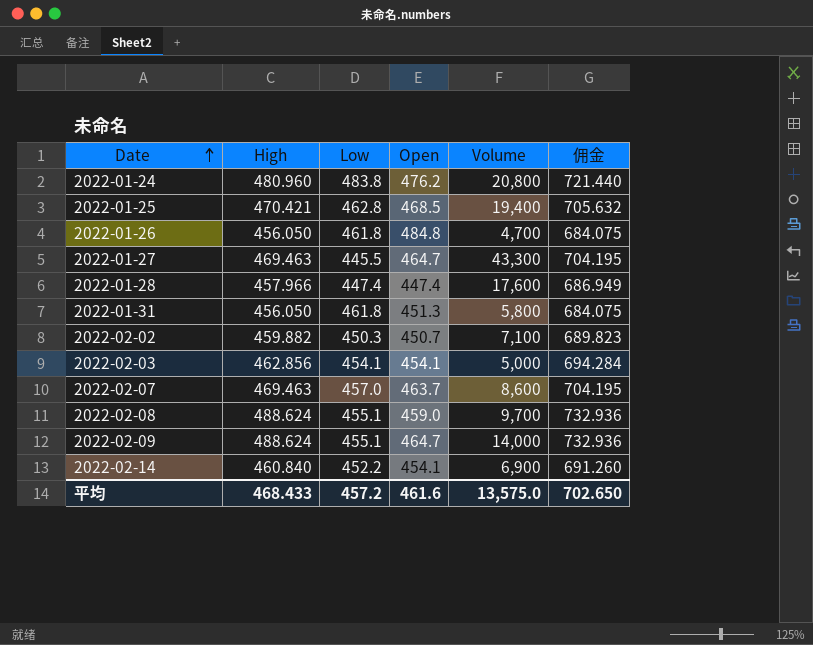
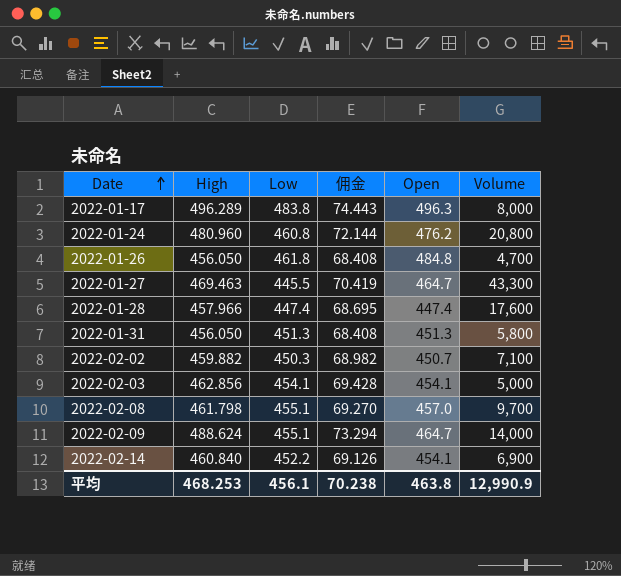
column 佣金 | formula: [High] * 1.5 -> [High] * 0.15
column 佣金 | position: 6 -> 4
row 2022-01-25: 470.421 | 462.8 | 468.5 | 19,400 | 705.632 -> none
row 2022-02-07: 469.463 | 457.0 | 463.7 | 8,600 | 704.195 -> none
row 2022-01-17: none -> 496.289 | 483.8 | 74.443 | 496.3 | 8,000
2022-01-24 | Low: 483.8 -> 460.8
2022-01-31 | Low: 461.8 -> 451.3
2022-02-08 | High: 488.624 -> 461.798
2022-02-08 | Open: 459.0 -> 457.0
平均 | High: 468.433 -> 468.253
平均 | Low: 457.2 -> 456.1
平均 | 佣金: 702.650 -> 70.238
平均 | Open: 461.6 -> 463.8
平均 | Volume: 13,575.0 -> 12,990.9

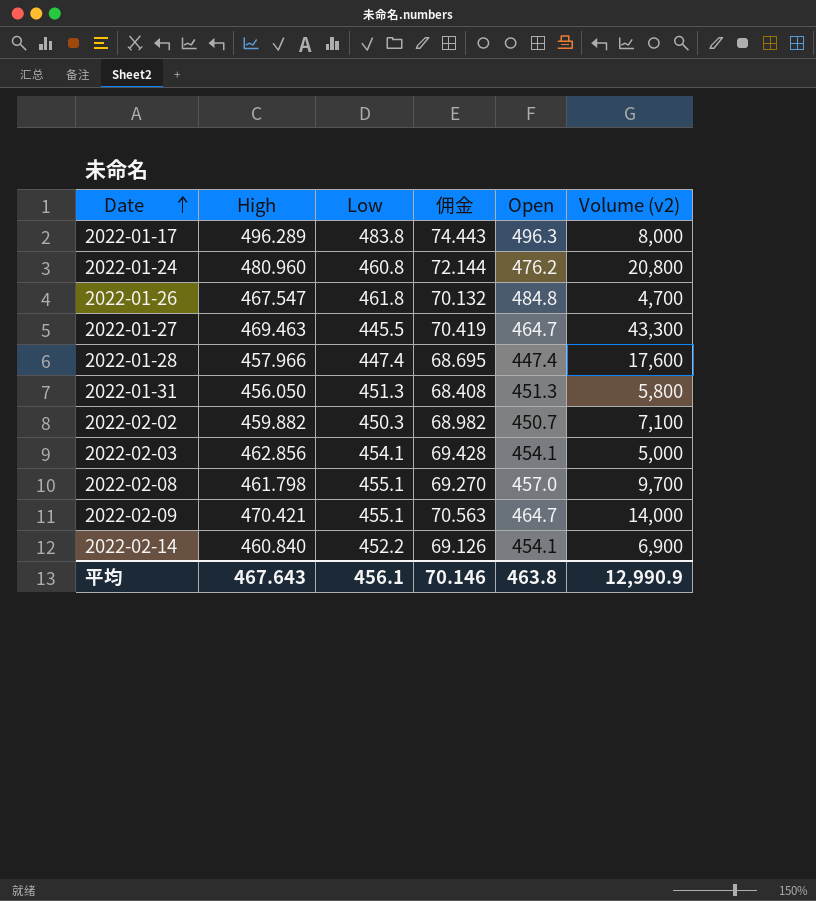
column name: Volume -> Volume (v2)
2022-01-26 | High: 456.050 -> 467.547
2022-01-26 | 佣金: 68.408 -> 70.132
2022-02-09 | High: 488.624 -> 470.421
2022-02-09 | 佣金: 73.294 -> 70.563
平均 | High: 468.253 -> 467.643
平均 | 佣金: 70.238 -> 70.146

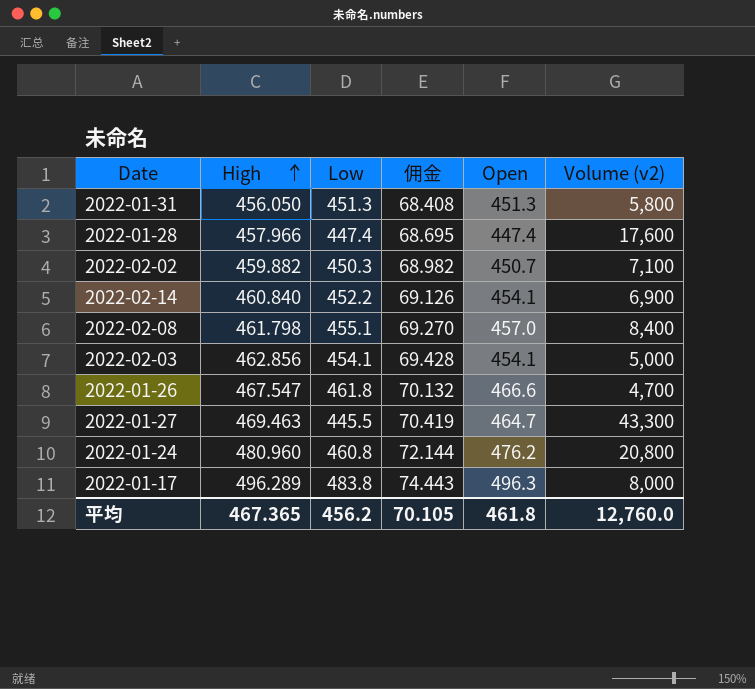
row order: Date ascending -> High ascending
row 2022-02-09: 470.421 | 455.1 | 70.563 | 464.7 | 14,000 -> none
2022-02-08 | Volume (v2): 9,700 -> 8,400
2022-01-26 | Open: 484.8 -> 466.6
平均 | High: 467.643 -> 467.365
平均 | Low: 456.1 -> 456.2
平均 | 佣金: 70.146 -> 70.105
平均 | Open: 463.8 -> 461.8
平均 | Volume (v2): 12,990.9 -> 12,760.0

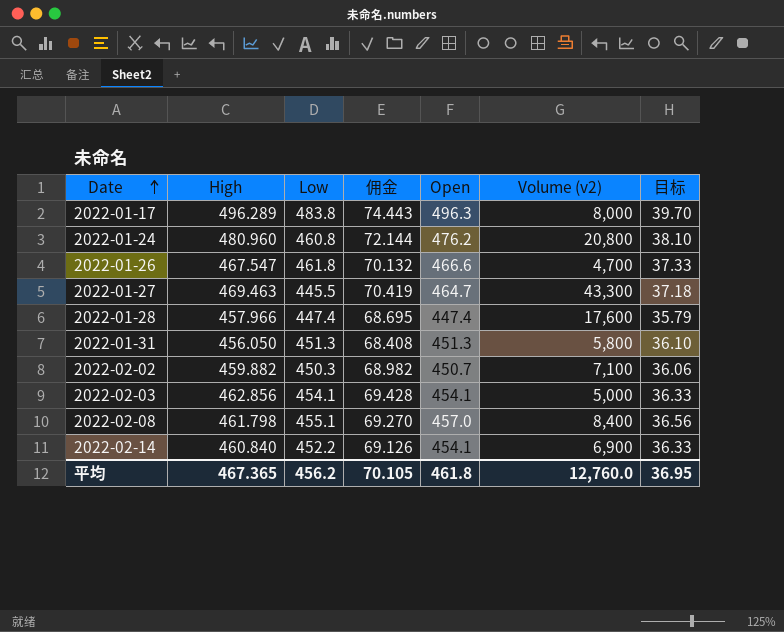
row order: High ascending -> Date ascending
column 目标 | formula: none -> [Open] * 0.08

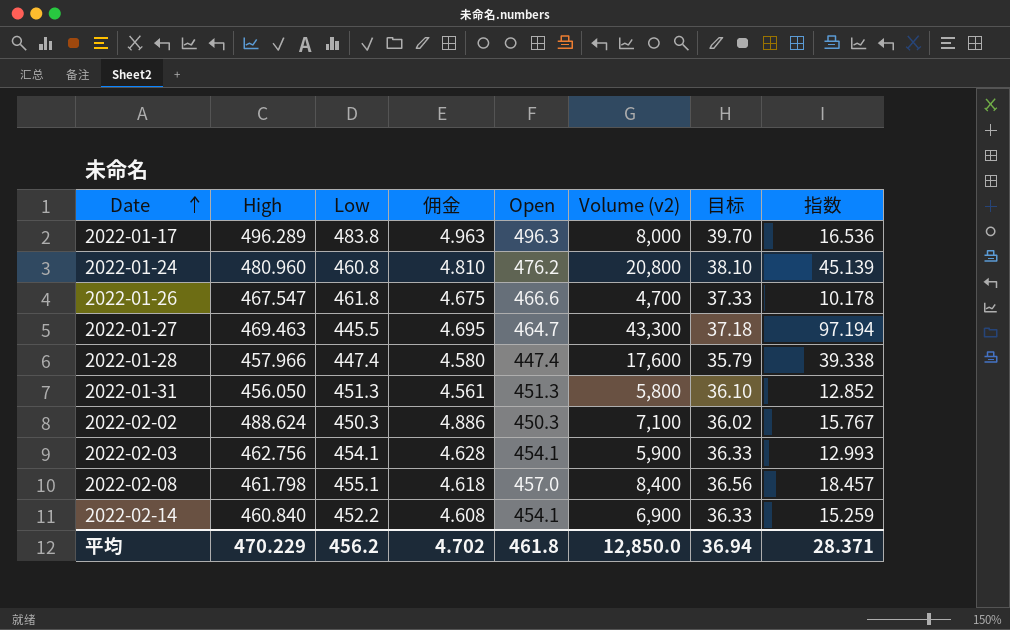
column 佣金 | formula: [High] * 0.15 -> [High] * 0.01
column 指数 | formula: none -> [Volume (v2)] / [Low]
2022-02-02 | High: 459.882 -> 488.624
2022-02-02 | Open: 450.7 -> 450.3
2022-02-02 | 目标: 36.06 -> 36.02
2022-02-03 | High: 462.856 -> 462.756
2022-02-03 | Volume (v2): 5,000 -> 5,900
平均 | High: 467.365 -> 470.229
平均 | 佣金: 70.105 -> 4.702
平均 | Volume (v2): 12,760.0 -> 12,850.0
平均 | 目标: 36.95 -> 36.94

